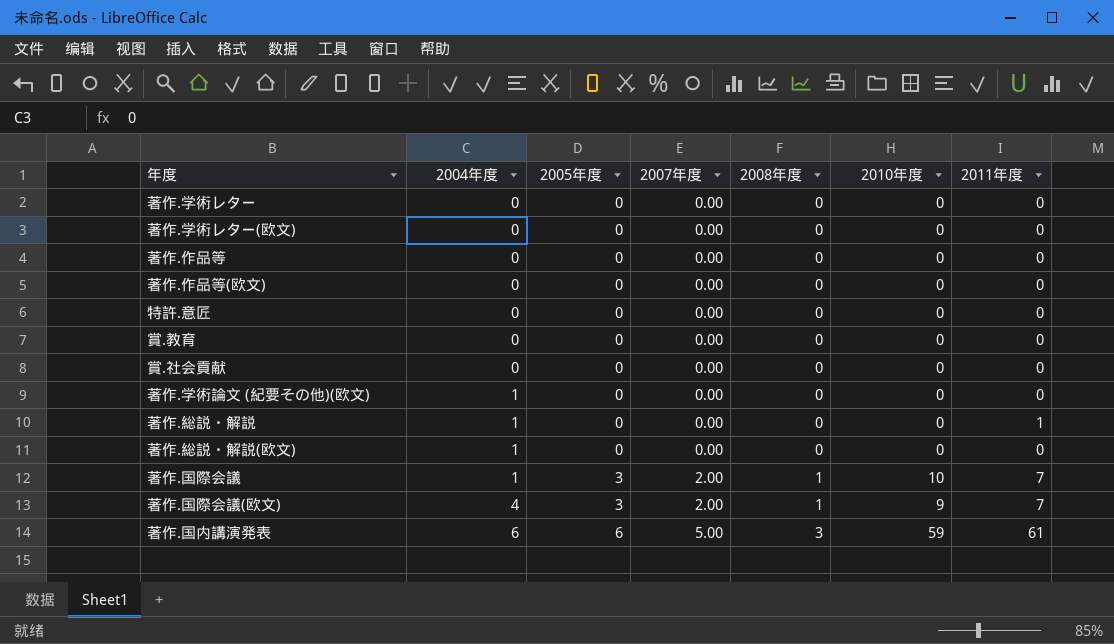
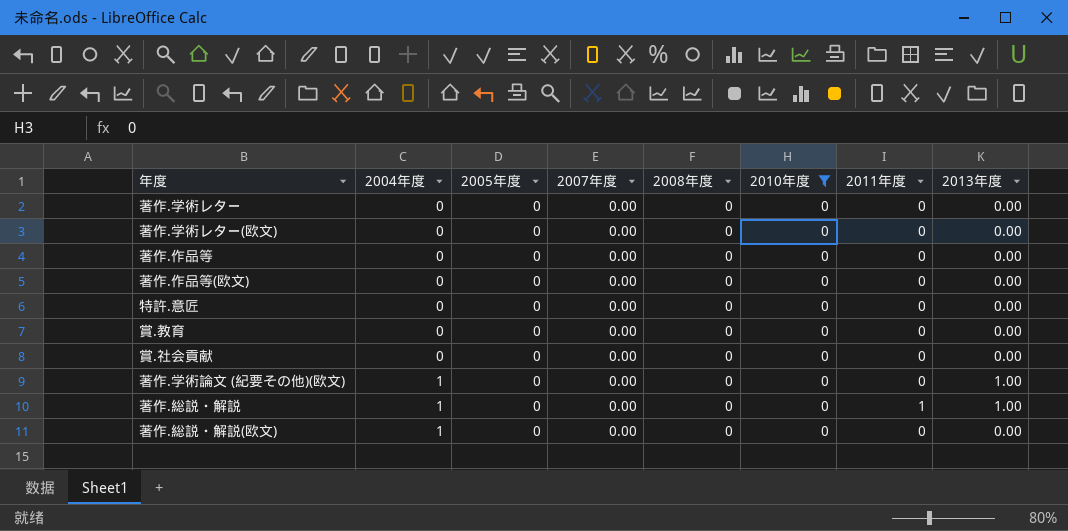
filter: none -> 2010年度 = 0
column 2013年度 | position: none -> 8

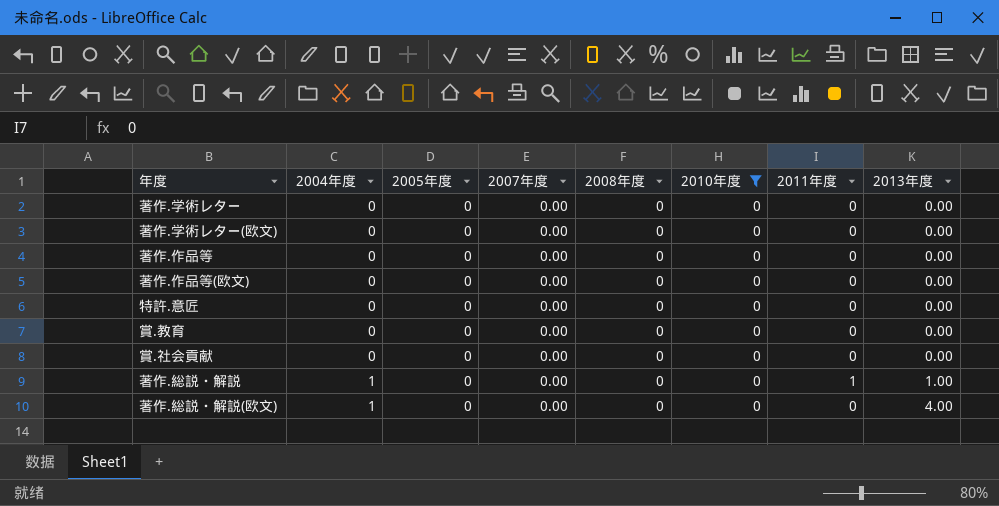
row 著作.学術論文 (紀要その他)(欧文): 1 | 0 | 0.00 | 0 | 0 | 0 | 1.00 -> none
著作.総説・解説(欧文) | 2013年度: 0.00 -> 4.00

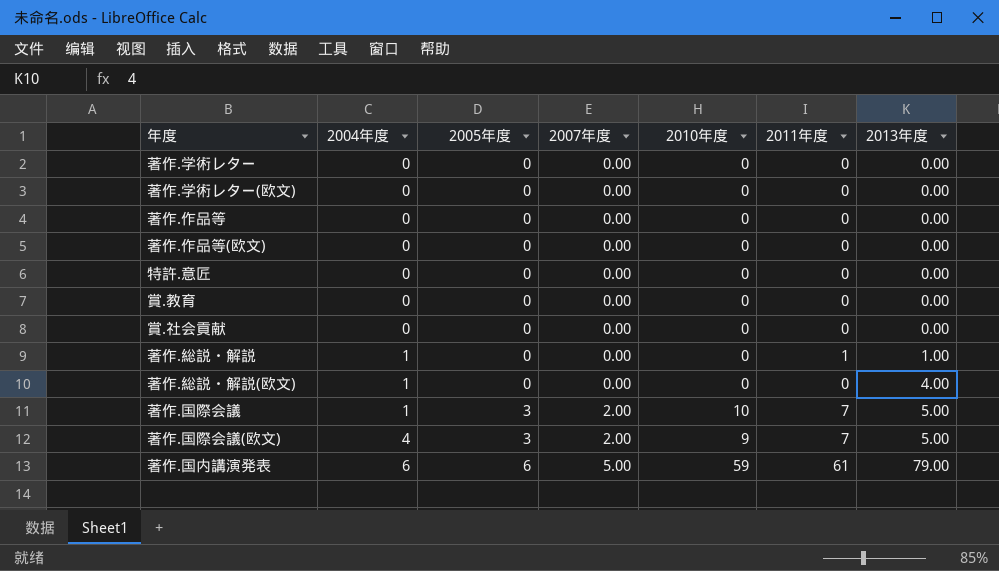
filter: 2010年度 = 0 -> none
column 2008年度 | position: 5 -> none

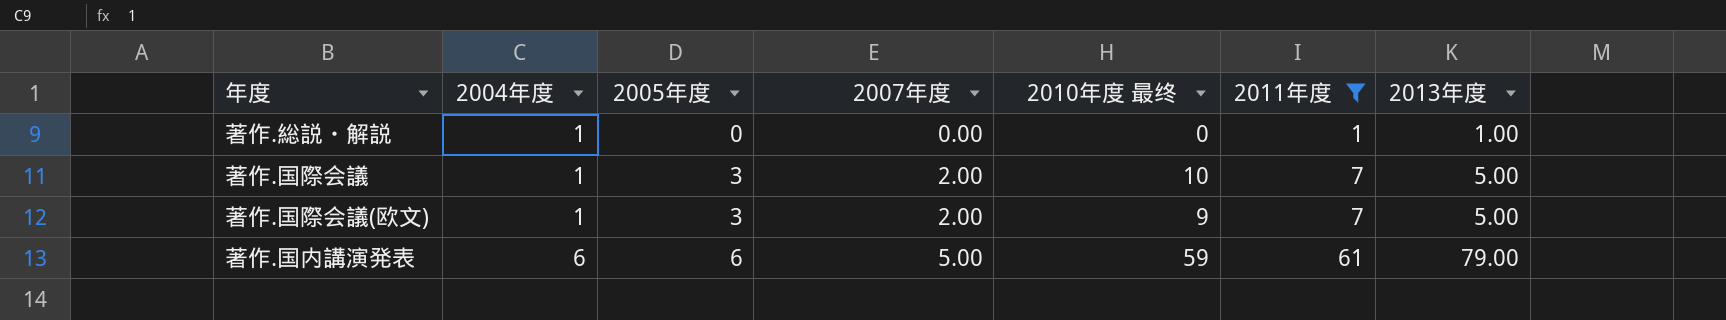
filter: none -> 2011年度 != 0
column name: 2010年度 -> 2010年度 最终
著作.国際会議(欧文) | 2004年度: 4 -> 1

